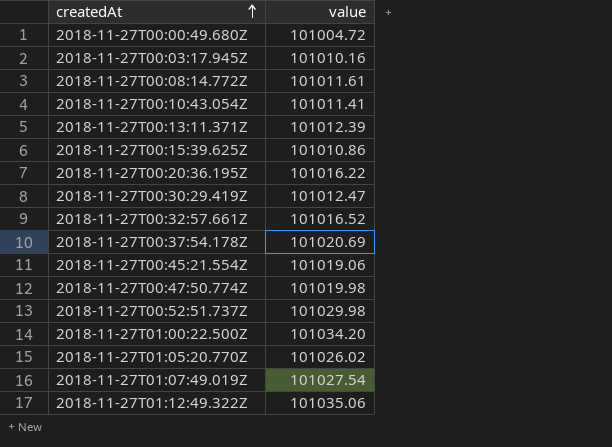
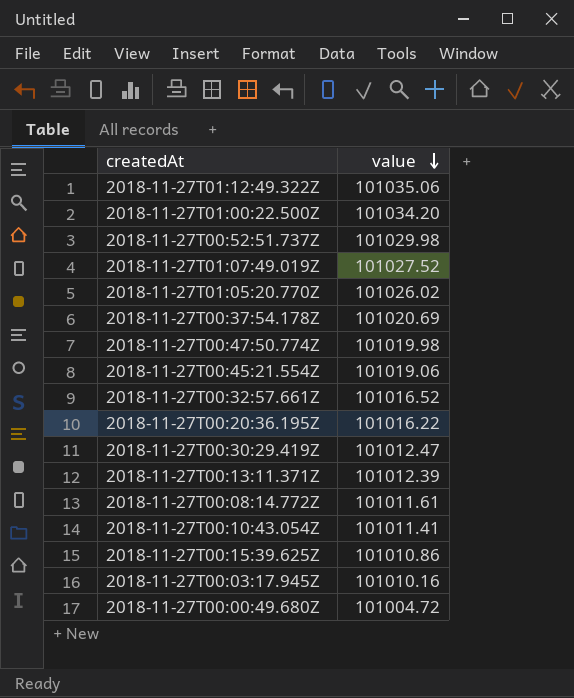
row order: createdAt ascending -> value descending
2018-11-27T01:07:49.019Z | value: 101027.54 -> 101027.52

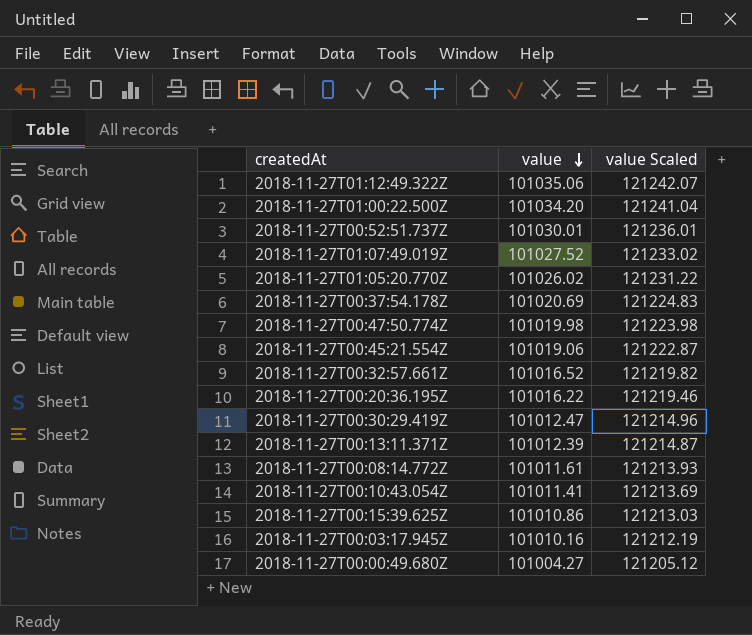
column value Scaled | formula: none -> [value] * 1.2
2018-11-27T00:52:51.737Z | value: 101029.98 -> 101030.01
2018-11-27T00:00:49.680Z | value: 101004.72 -> 101004.27

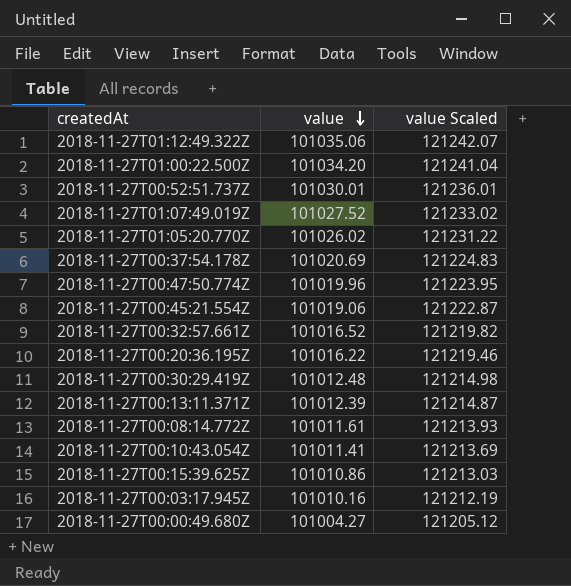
2018-11-27T00:47:50.774Z | value: 101019.98 -> 101019.96
2018-11-27T00:47:50.774Z | value Scaled: 121223.98 -> 121223.95
2018-11-27T00:30:29.419Z | value: 101012.47 -> 101012.48
2018-11-27T00:30:29.419Z | value Scaled: 121214.96 -> 121214.98

